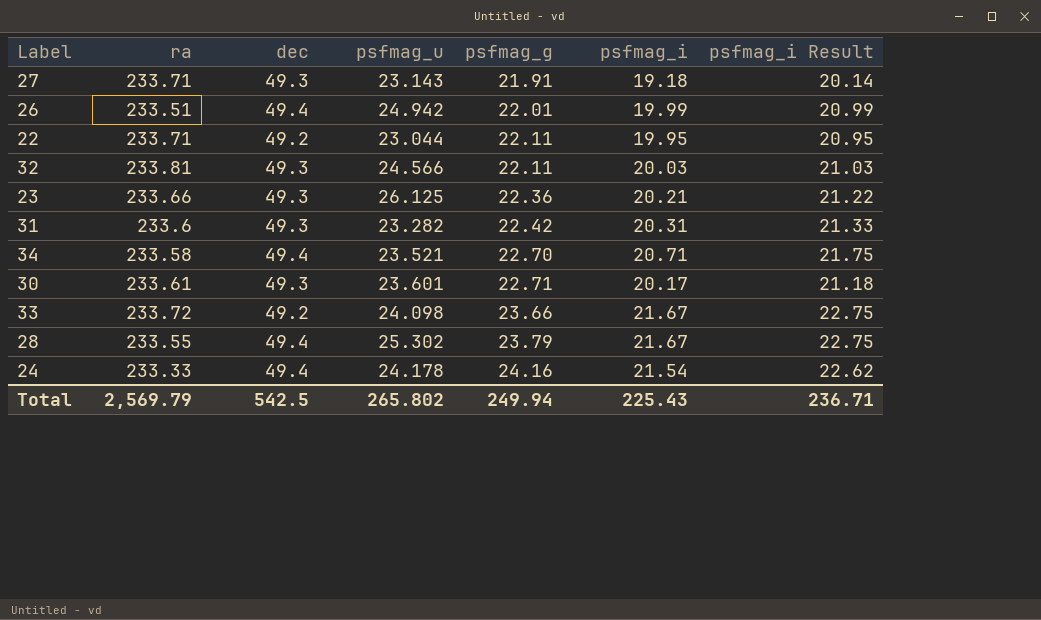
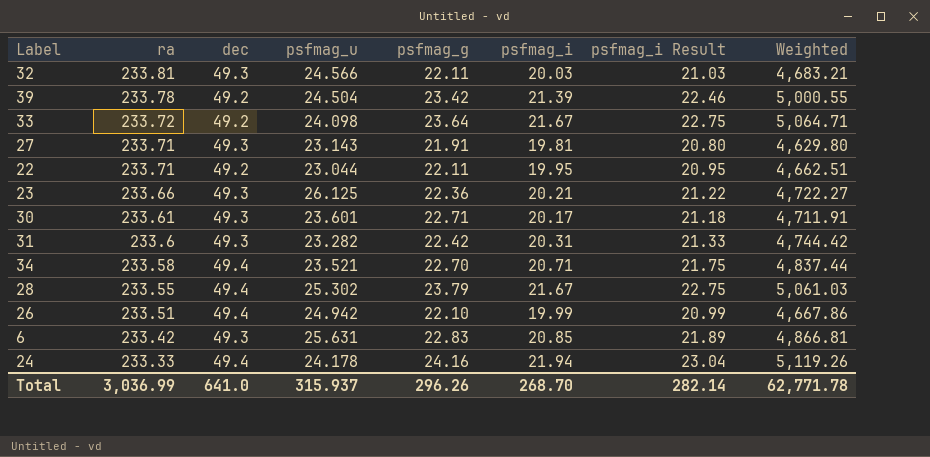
row order: psfmag_g ascending -> ra descending
column Weighted | formula: none -> [ra] * [psfmag_i]
row 39: none -> 233.78 | 49.2 | 24.504 | 23.42 | 21.39 | 22.46 | 5,000.55
33 | psfmag_g: 23.66 -> 23.64
27 | psfmag_i: 19.18 -> 19.81
27 | psfmag_i Result: 20.14 -> 20.80
26 | psfmag_g: 22.01 -> 22.10
row 6: none -> 233.42 | 49.3 | 25.631 | 22.83 | 20.85 | 21.89 | 4,866.81
24 | psfmag_i: 21.54 -> 21.94
24 | psfmag_i Result: 22.62 -> 23.04
Total | ra: 2,569.79 -> 3,036.99
Total | dec: 542.5 -> 641.0
Total | psfmag_u: 265.802 -> 315.937
Total | psfmag_g: 249.94 -> 296.26
Total | psfmag_i: 225.43 -> 268.70
Total | psfmag_i Result: 236.71 -> 282.14

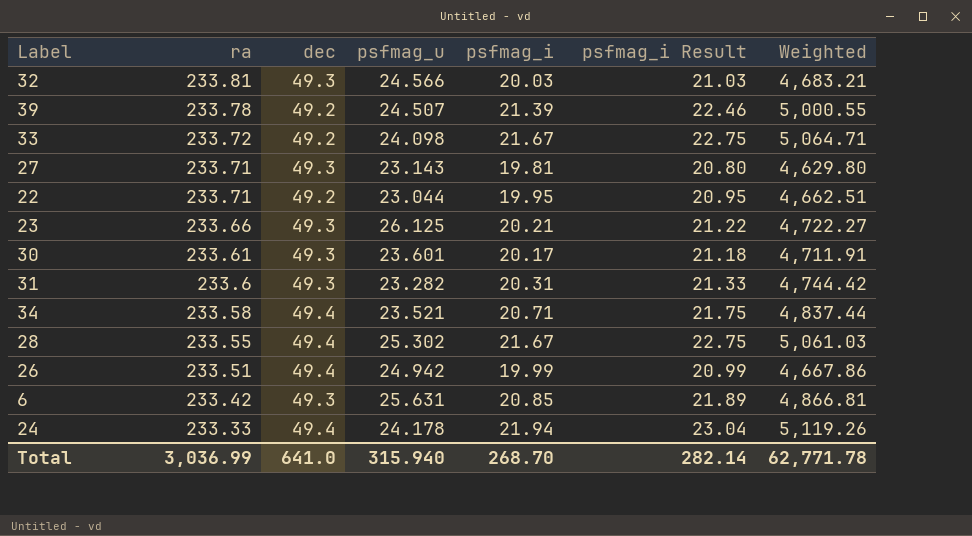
column psfmag_g | position: 5 -> none
39 | psfmag_u: 24.504 -> 24.507
Total | psfmag_u: 315.937 -> 315.940

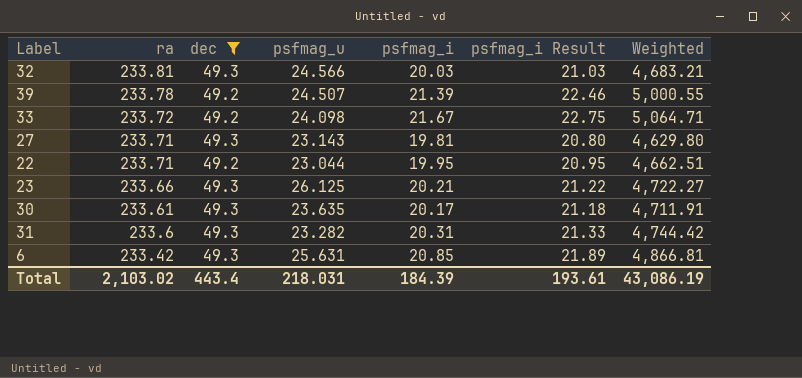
filter: none -> dec != 49.4
30 | psfmag_u: 23.601 -> 23.635
Total | ra: 3,036.99 -> 2,103.02
Total | dec: 641.0 -> 443.4
Total | psfmag_u: 315.940 -> 218.031
Total | psfmag_i: 268.70 -> 184.39
Total | psfmag_i Result: 282.14 -> 193.61
Total | Weighted: 62,771.78 -> 43,086.19

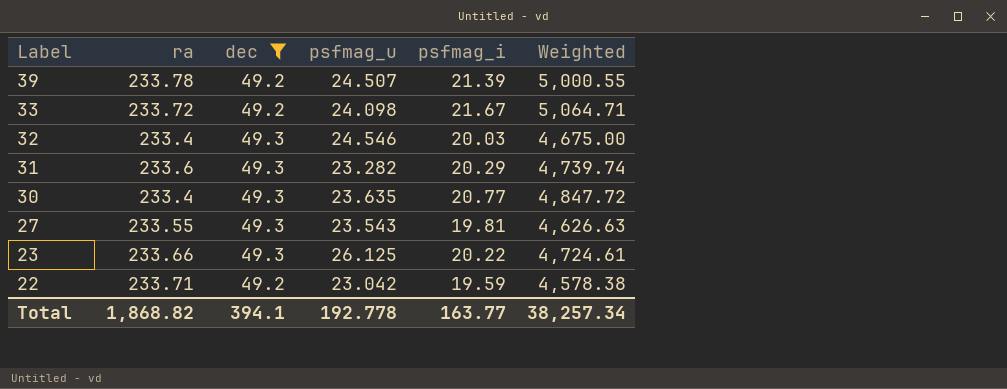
row order: ra descending -> Label descending
column psfmag_i Result | formula: [psfmag_i] * 1.05 -> none
row 6: 233.42 | 49.3 | 25.631 | 20.85 | 21.89 | 4,866.81 -> none
32 | ra: 233.81 -> 233.4
32 | psfmag_u: 24.566 -> 24.546
32 | Weighted: 4,683.21 -> 4,675.00
31 | psfmag_i: 20.31 -> 20.29
31 | Weighted: 4,744.42 -> 4,739.74
30 | ra: 233.61 -> 233.4
30 | psfmag_i: 20.17 -> 20.77
30 | Weighted: 4,711.91 -> 4,847.72
27 | ra: 233.71 -> 233.55
27 | psfmag_u: 23.143 -> 23.543
27 | Weighted: 4,629.80 -> 4,626.63
23 | psfmag_i: 20.21 -> 20.22
23 | Weighted: 4,722.27 -> 4,724.61
22 | psfmag_u: 23.044 -> 23.042
22 | psfmag_i: 19.95 -> 19.59
22 | Weighted: 4,662.51 -> 4,578.38
Total | ra: 2,103.02 -> 1,868.82
Total | dec: 443.4 -> 394.1
Total | psfmag_u: 218.031 -> 192.778
Total | psfmag_i: 184.39 -> 163.77
Total | Weighted: 43,086.19 -> 38,257.34

